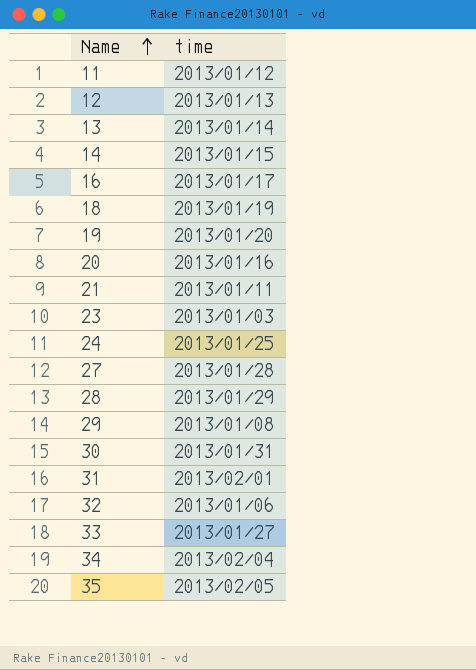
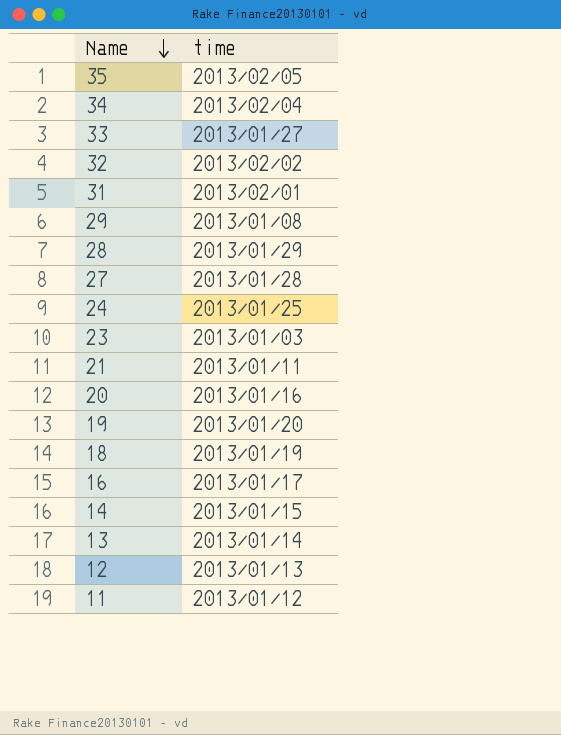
row order: Name ascending -> Name descending
row 30: 2013/01/31 -> none
32 | time: 2013/01/06 -> 2013/02/02

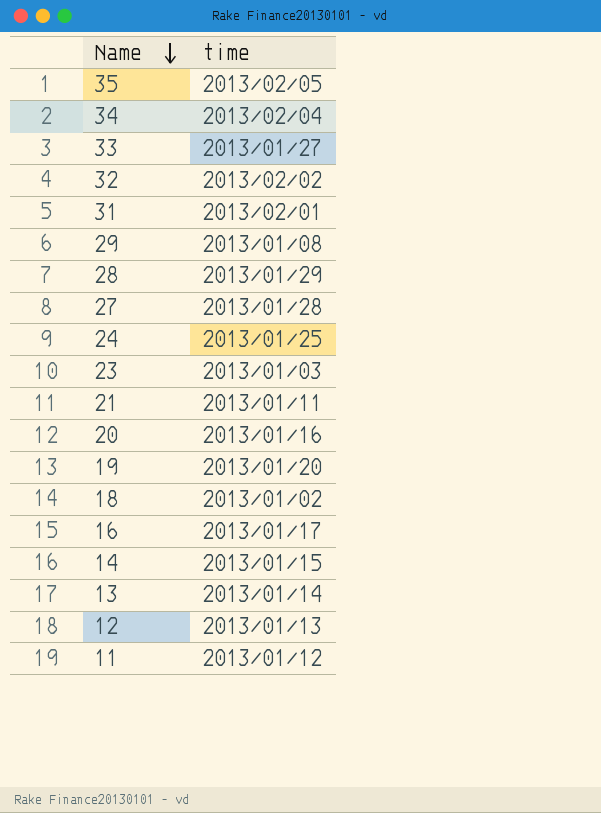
18 | time: 2013/01/19 -> 2013/01/02

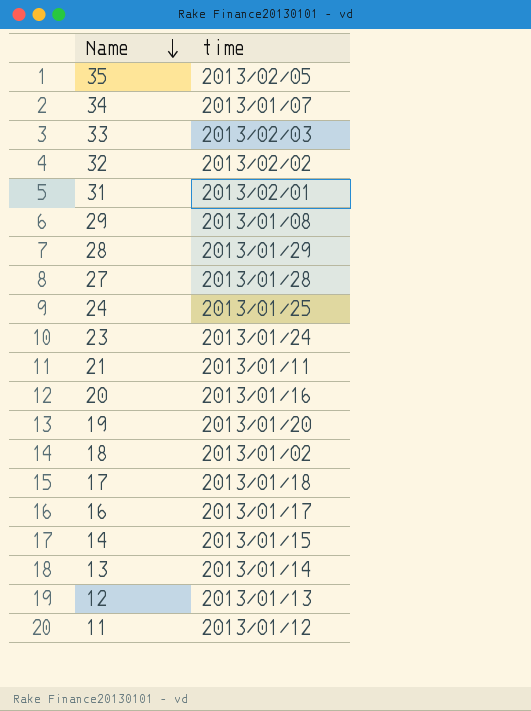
34 | time: 2013/02/04 -> 2013/01/07
33 | time: 2013/01/27 -> 2013/02/03
23 | time: 2013/01/03 -> 2013/01/24
row 17: none -> 2013/01/18

